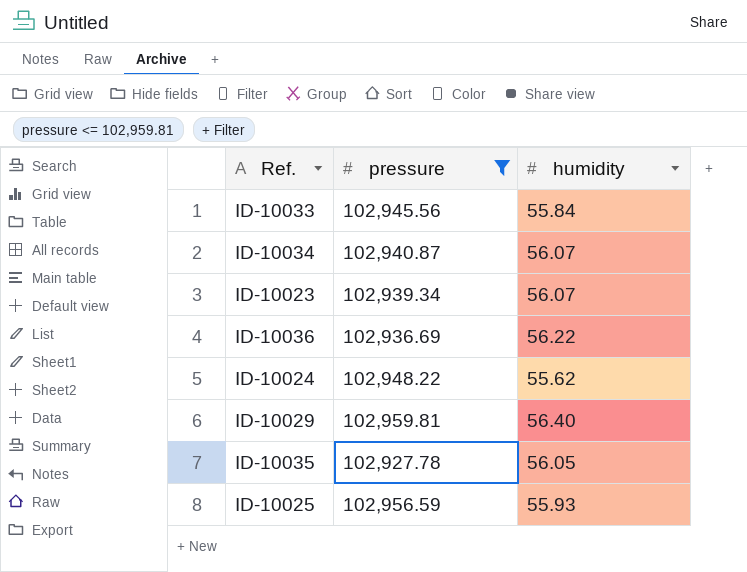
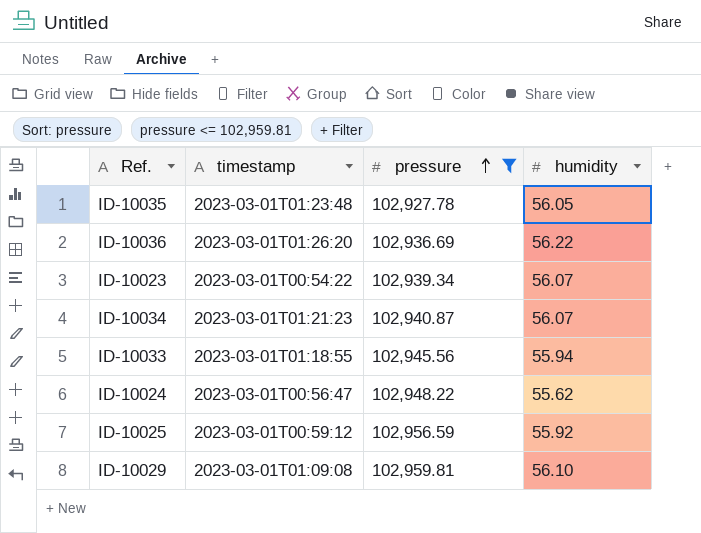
row order: none -> pressure ascending
column timestamp | position: none -> 2
ID-10033 | humidity: 55.84 -> 55.94
ID-10025 | humidity: 55.93 -> 55.92
ID-10029 | humidity: 56.40 -> 56.10

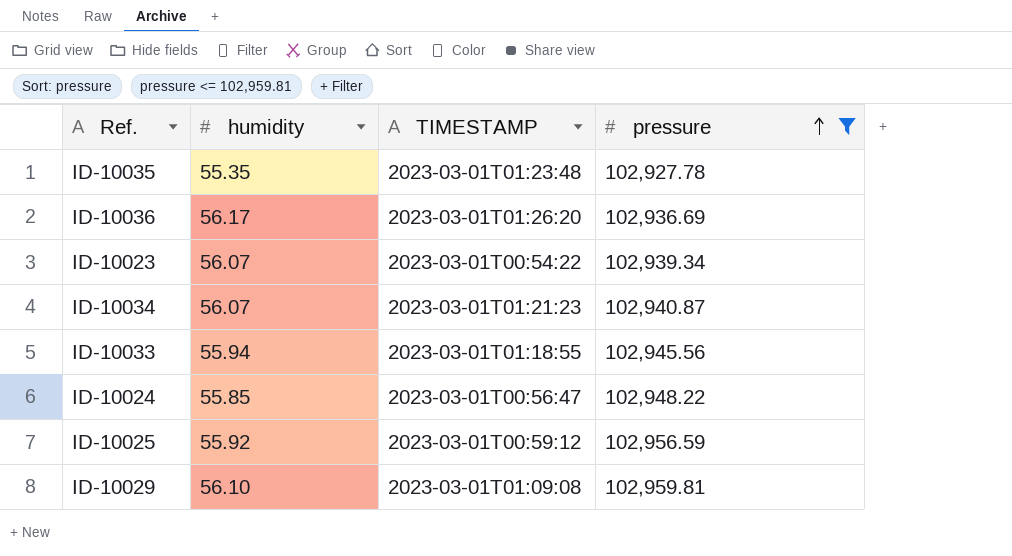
column humidity | position: 4 -> 2
column name: timestamp -> TIMESTAMP
ID-10035 | humidity: 56.05 -> 55.35
ID-10036 | humidity: 56.22 -> 56.17
ID-10024 | humidity: 55.62 -> 55.85

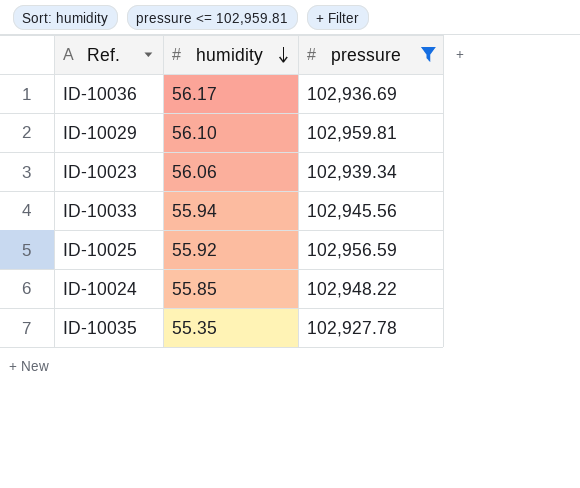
row order: pressure ascending -> humidity descending
column TIMESTAMP | position: 3 -> none
row ID-10034: 56.07 | 2023-03-01T01:21:23 | 102,940.87 -> none
ID-10023 | humidity: 56.07 -> 56.06

